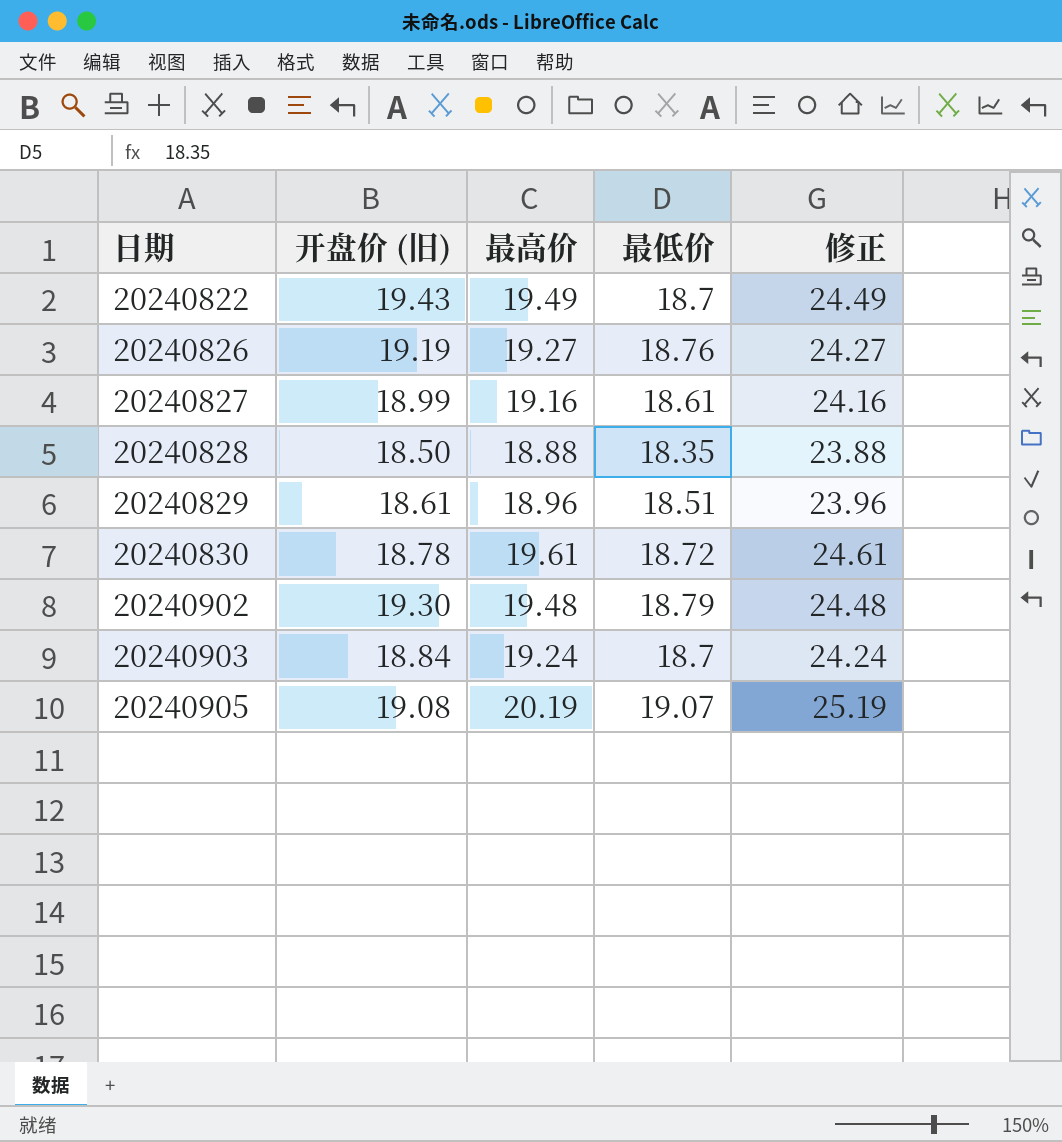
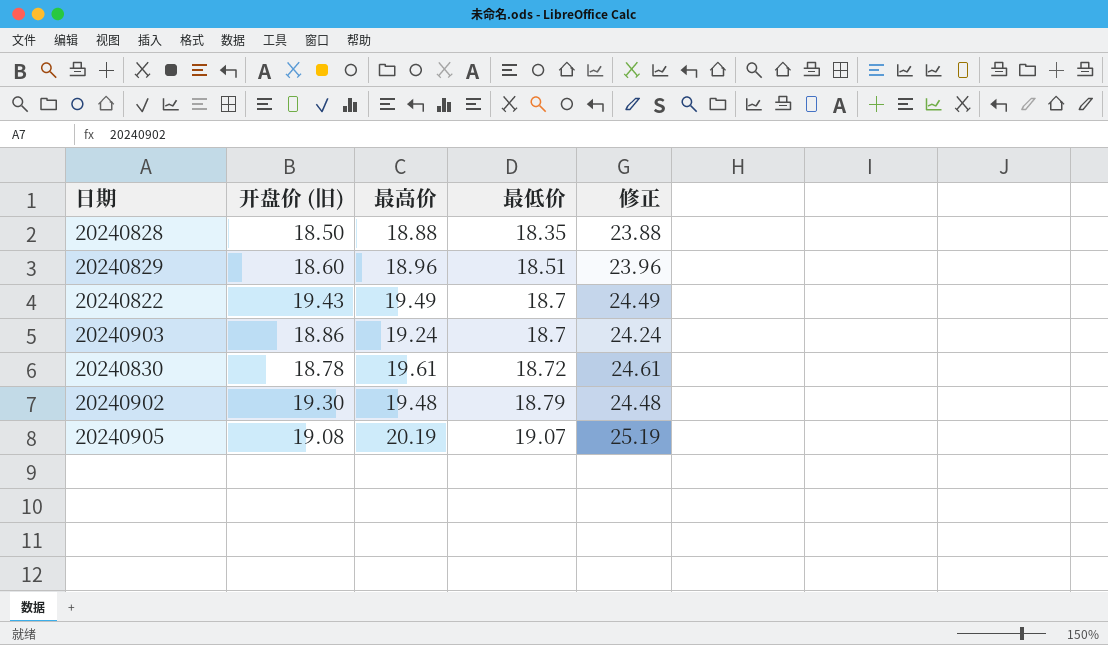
row order: 日期 ascending -> 最低价 ascending
row 20240826: 19.19 | 19.27 | 18.76 | 24.27 -> none
row 20240827: 18.99 | 19.16 | 18.61 | 24.16 -> none
20240829 | 开盘价 (旧): 18.61 -> 18.60
20240903 | 开盘价 (旧): 18.84 -> 18.86

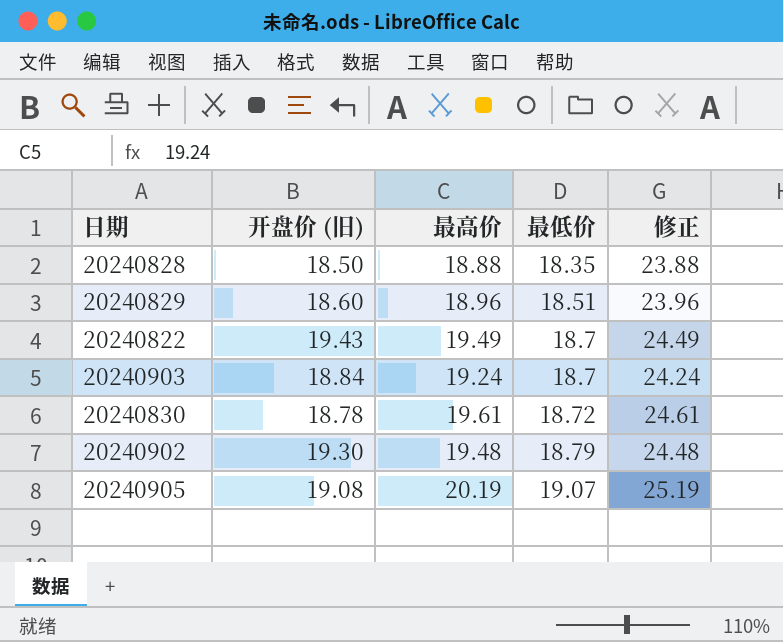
20240903 | 开盘价 (旧): 18.86 -> 18.84

